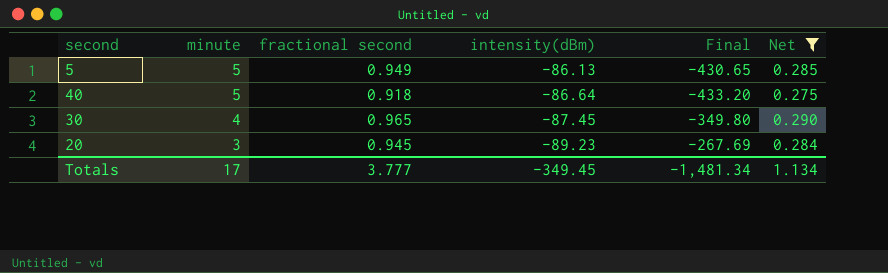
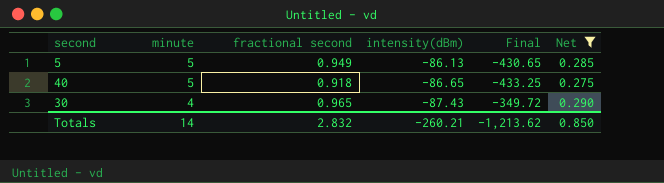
row 20: 3 | 0.945 | -89.23 | -267.69 | 0.284 -> none
40 | intensity(dBm): -86.64 -> -86.65
40 | Final: -433.20 -> -433.25
30 | intensity(dBm): -87.45 -> -87.43
30 | Final: -349.80 -> -349.72
Totals | minute: 17 -> 14
Totals | fractional second: 3.777 -> 2.832
Totals | intensity(dBm): -349.45 -> -260.21
Totals | Final: -1,481.34 -> -1,213.62
Totals | Net: 1.134 -> 0.850

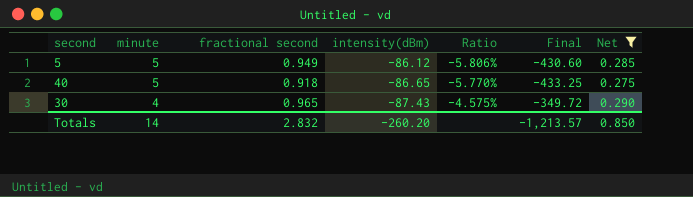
column Ratio | formula: none -> [minute] / [intensity(dBm)]
5 | intensity(dBm): -86.13 -> -86.12
5 | Final: -430.65 -> -430.60
Totals | intensity(dBm): -260.21 -> -260.20
Totals | Final: -1,213.62 -> -1,213.57

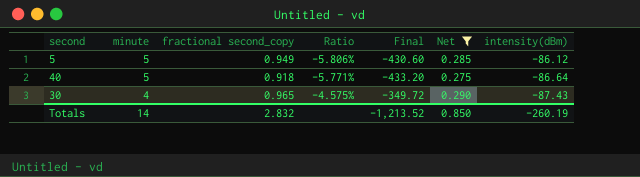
column name: fractional second -> fractional second_copy
column intensity(dBm) | position: 4 -> 7
40 | Ratio: -5.770% -> -5.771%
40 | Final: -433.25 -> -433.20
40 | intensity(dBm): -86.65 -> -86.64
Totals | Final: -1,213.57 -> -1,213.52
Totals | intensity(dBm): -260.20 -> -260.19

